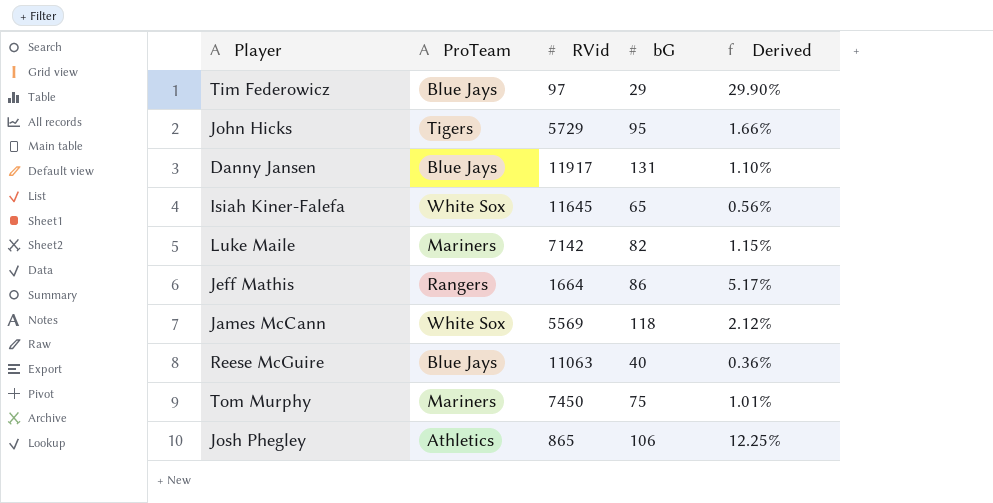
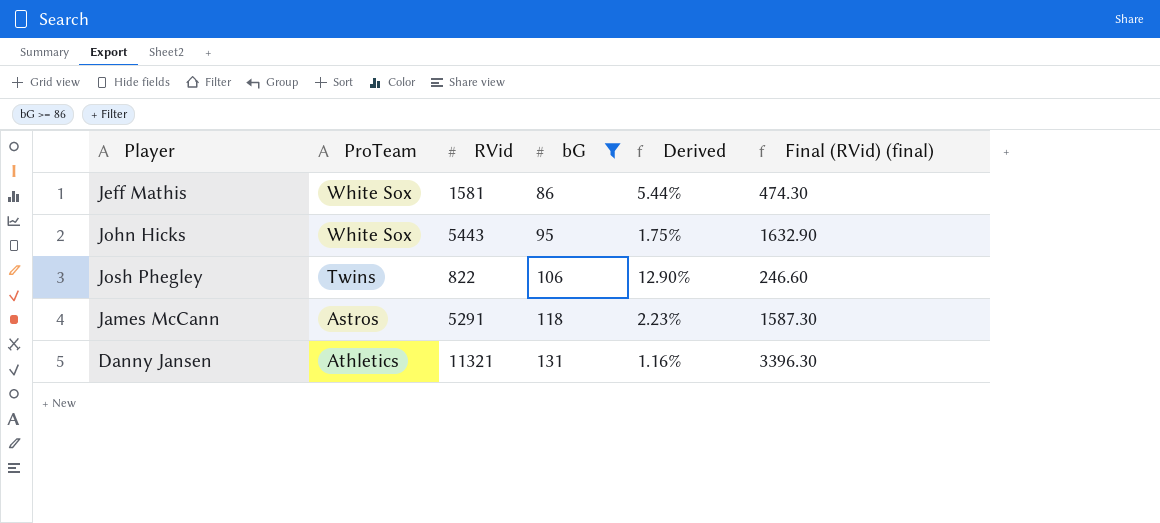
filter: none -> bG >= 86
row order: none -> bG ascending
column Final (RVid) (final) | formula: none -> [RVid] * 0.3
Jeff Mathis | ProTeam: Rangers -> White Sox
Jeff Mathis | RVid: 1664 -> 1581
Jeff Mathis | Derived: 5.17% -> 5.44%
John Hicks | ProTeam: Tigers -> White Sox
John Hicks | RVid: 5729 -> 5443
John Hicks | Derived: 1.66% -> 1.75%
Josh Phegley | ProTeam: Athletics -> Twins
Josh Phegley | RVid: 865 -> 822
Josh Phegley | Derived: 12.25% -> 12.90%
James McCann | ProTeam: White Sox -> Astros
James McCann | RVid: 5569 -> 5291
James McCann | Derived: 2.12% -> 2.23%
Danny Jansen | ProTeam: Blue Jays -> Athletics
Danny Jansen | RVid: 11917 -> 11321
Danny Jansen | Derived: 1.10% -> 1.16%

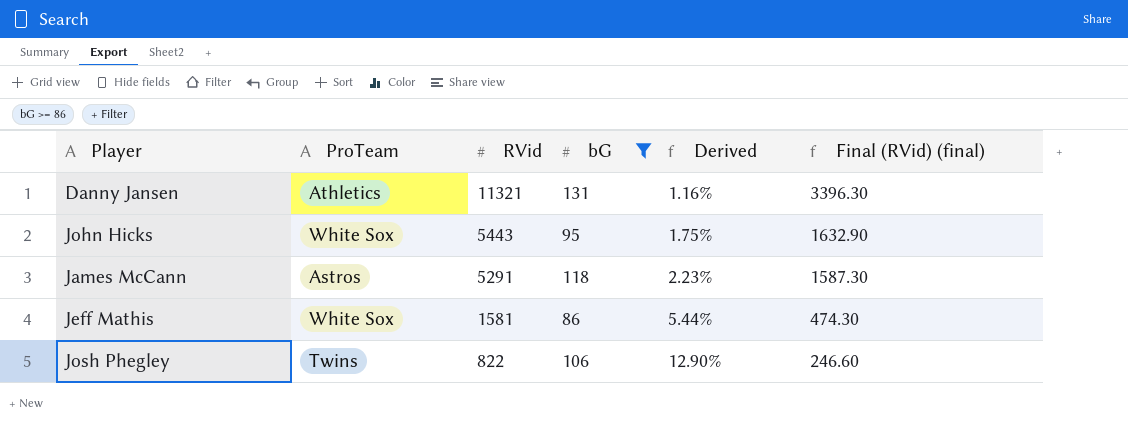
row order: bG ascending -> RVid descending

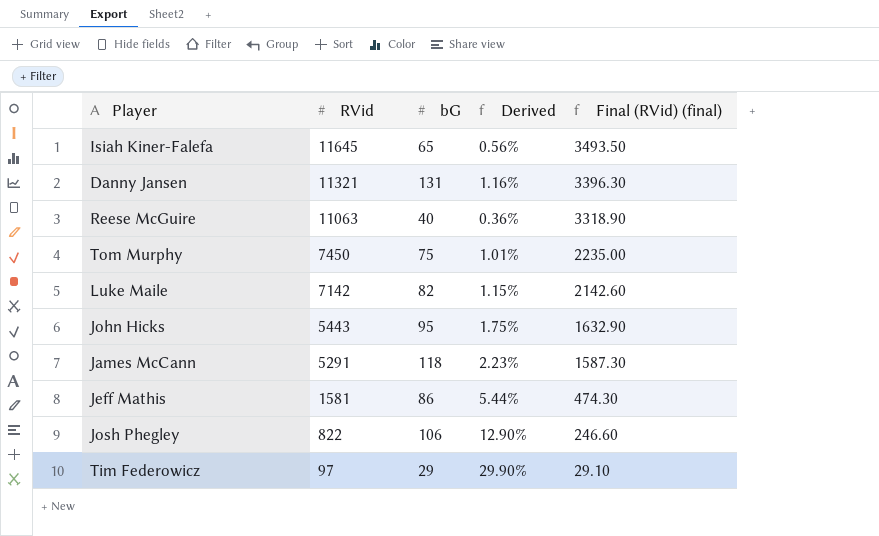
filter: bG >= 86 -> none
column ProTeam | position: 2 -> none

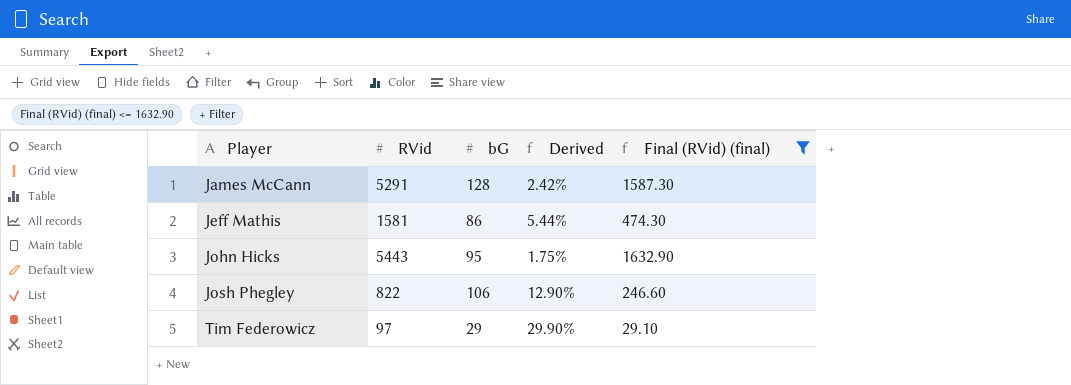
filter: none -> Final (RVid) (final) <= 1632.90
row order: RVid descending -> Player ascending
James McCann | bG: 118 -> 128
James McCann | Derived: 2.23% -> 2.42%

